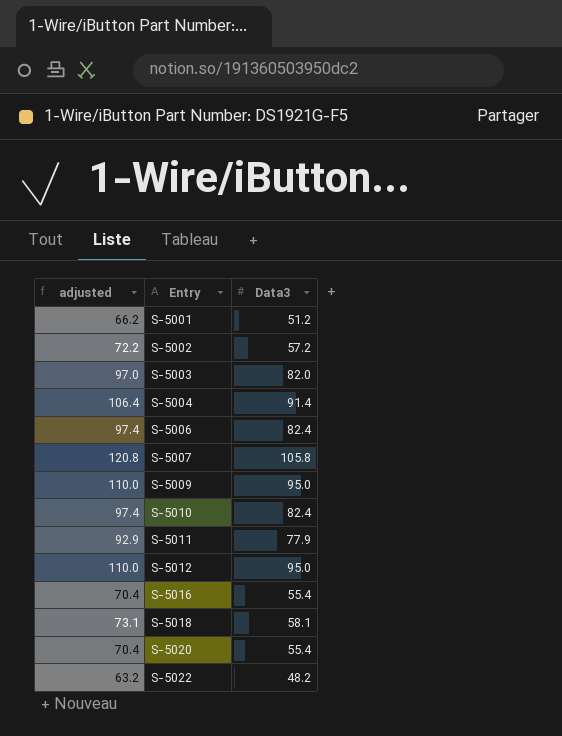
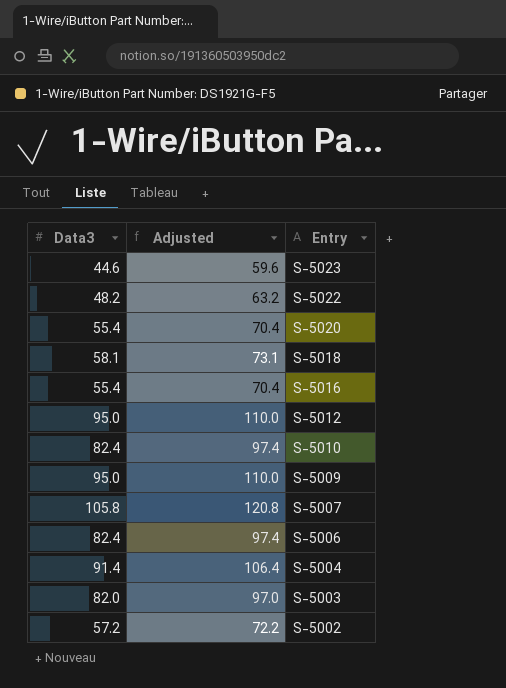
row order: Entry ascending -> Entry descending
column Data3 | position: 3 -> 1
column name: adjusted -> Adjusted
row S-5001: 66.2 | 51.2 -> none
row S-5011: 92.9 | 77.9 -> none
row S-5023: none -> 44.6 | 59.6

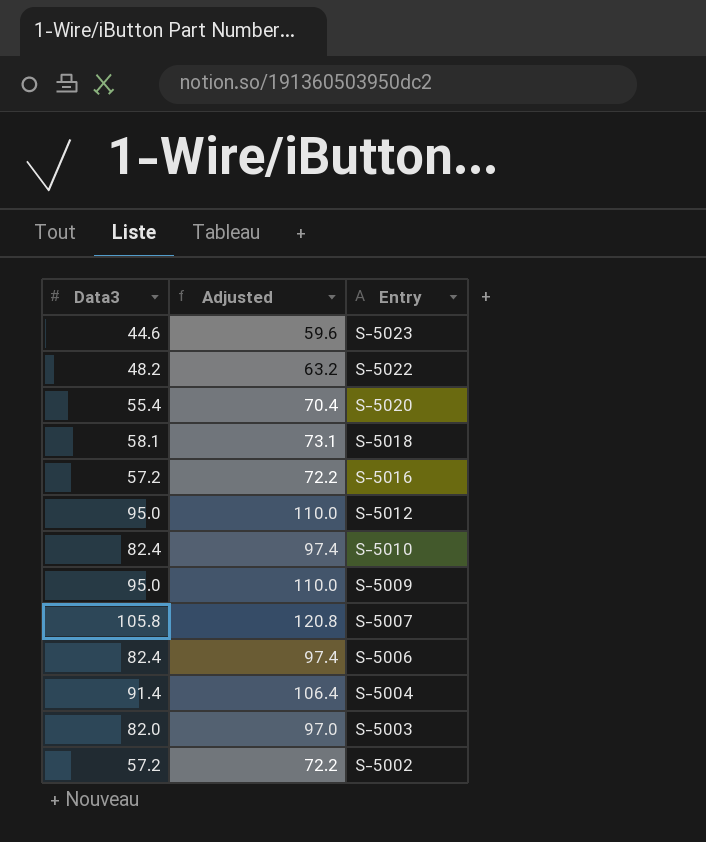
S-5016 | Data3: 55.4 -> 57.2
S-5016 | Adjusted: 70.4 -> 72.2

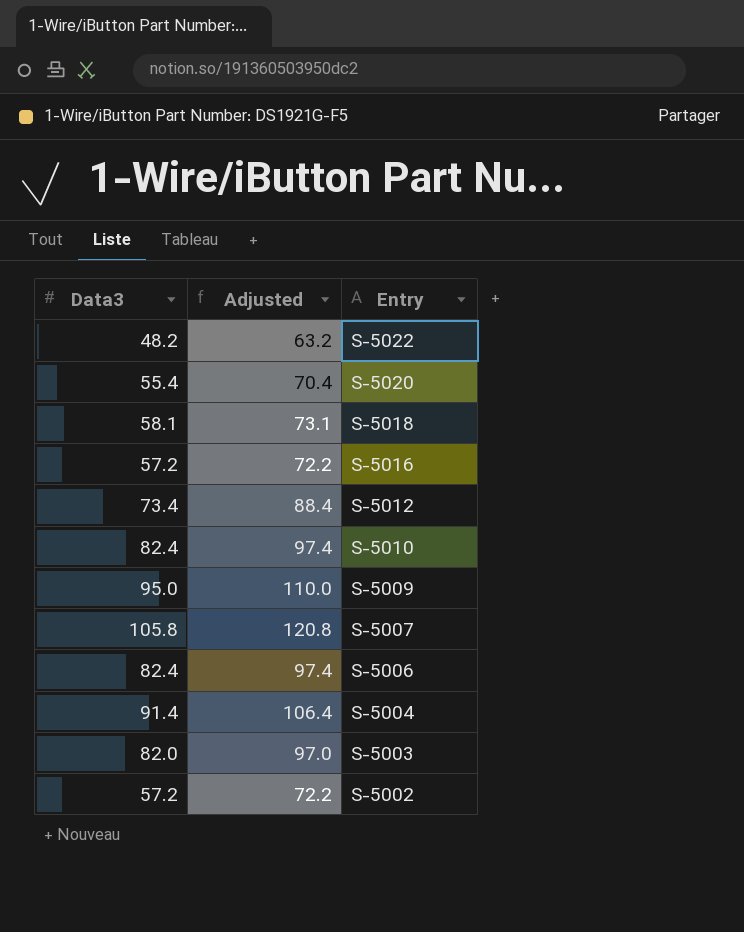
row S-5023: 44.6 | 59.6 -> none
S-5012 | Data3: 95.0 -> 73.4
S-5012 | Adjusted: 110.0 -> 88.4

